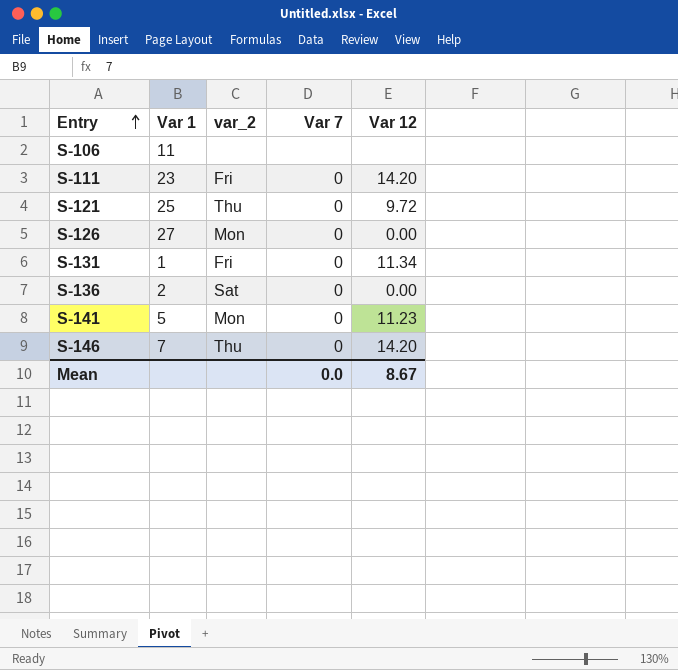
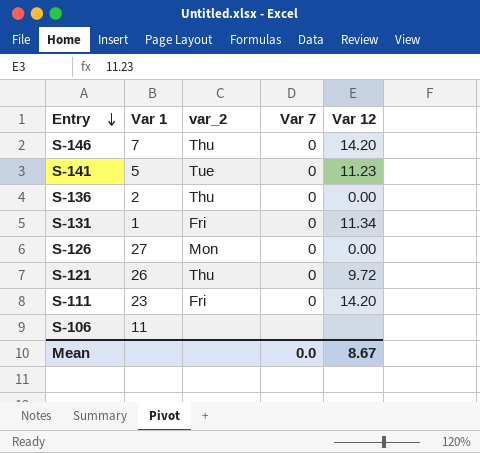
row order: Entry ascending -> Entry descending
S-141 | var_2: Mon -> Tue
S-136 | var_2: Sat -> Thu
S-121 | Var 1: 25 -> 26

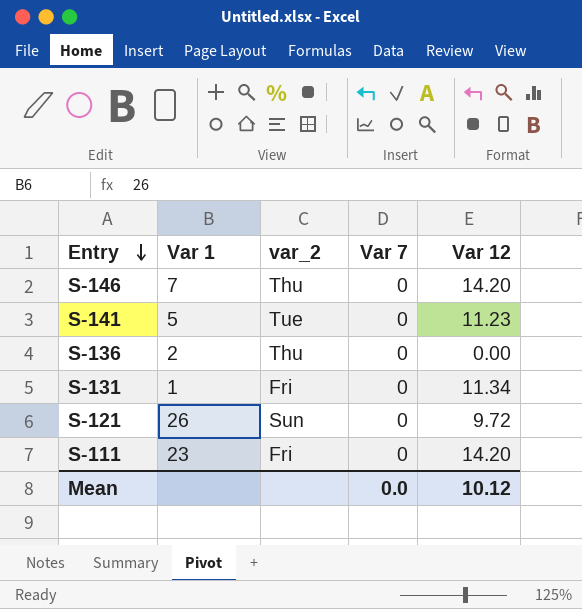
row S-126: 27 | Mon | 0 | 0.00 -> none
row S-106: 11 | none | none | none -> none
S-121 | var_2: Thu -> Sun
Mean | Var 12: 8.67 -> 10.12

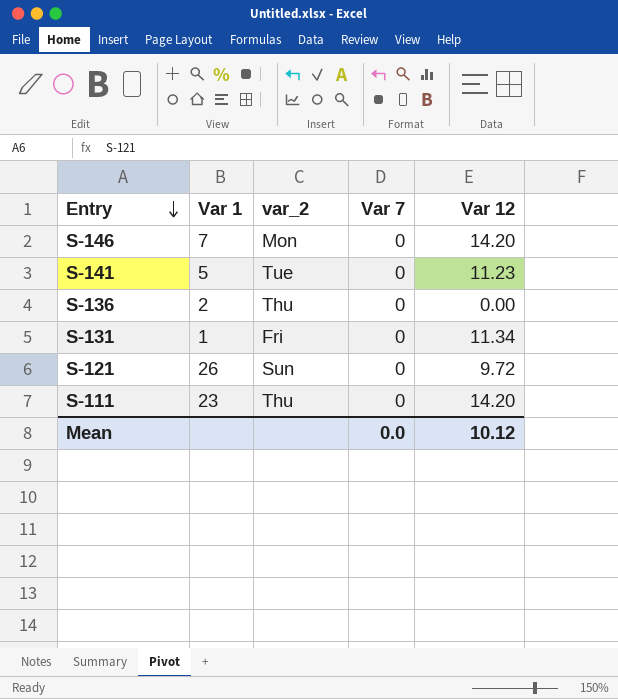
S-146 | var_2: Thu -> Mon
S-111 | var_2: Fri -> Thu

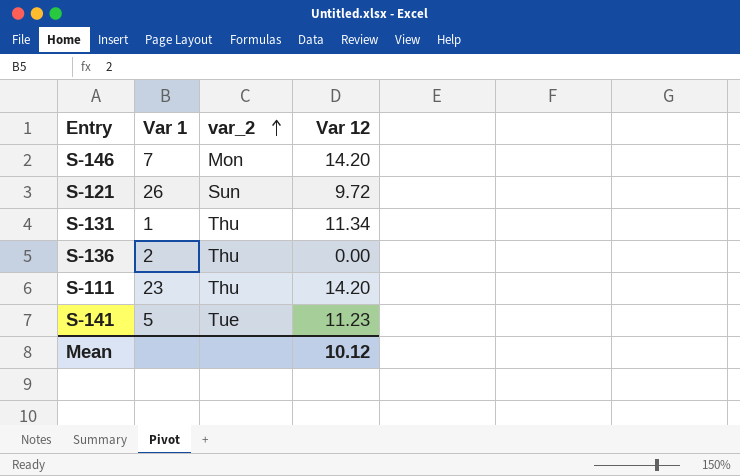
row order: Entry descending -> var_2 ascending
column Var 7 | position: 4 -> none
S-131 | var_2: Fri -> Thu

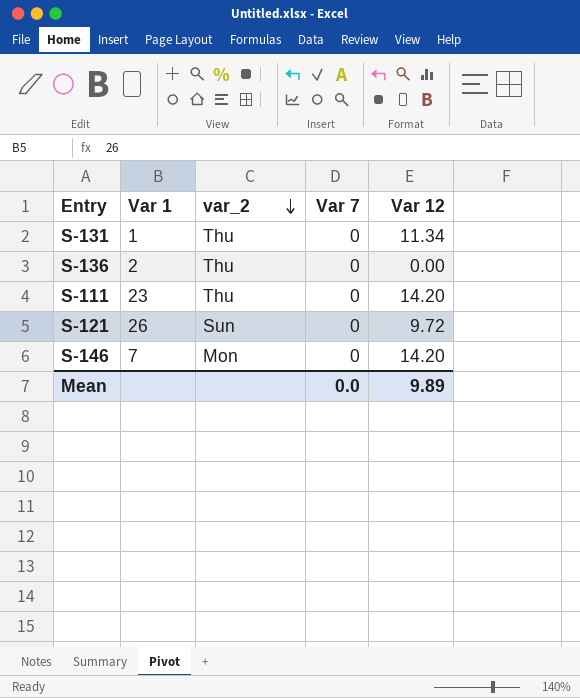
row order: var_2 ascending -> var_2 descending
column Var 7 | position: none -> 4
row S-141: 5 | Tue | 11.23 -> none
Mean | Var 12: 10.12 -> 9.89

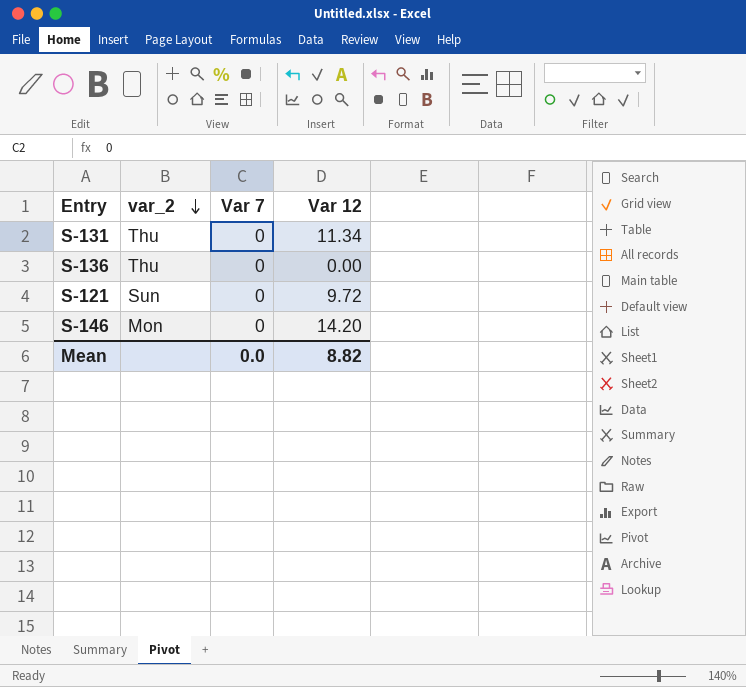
column Var 1 | position: 2 -> none
row S-111: 23 | Thu | 0 | 14.20 -> none
Mean | Var 12: 9.89 -> 8.82

